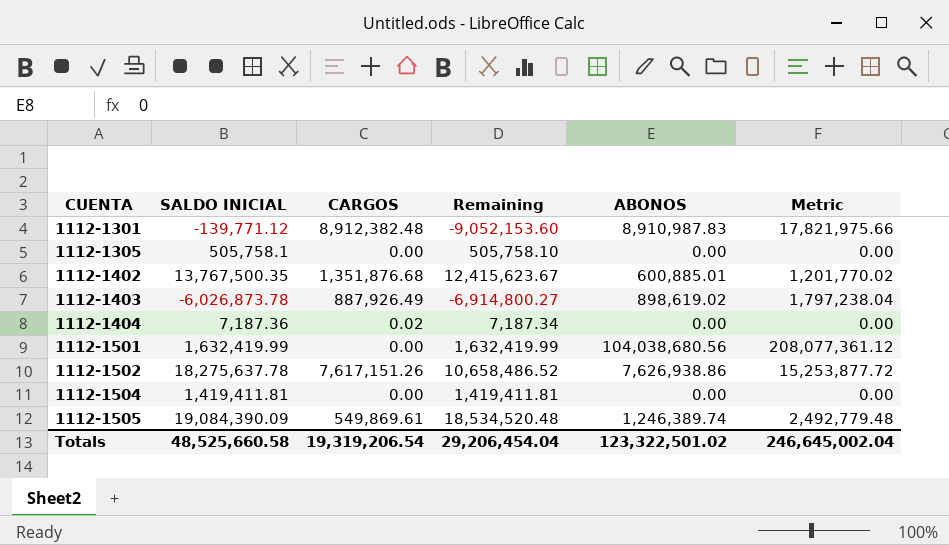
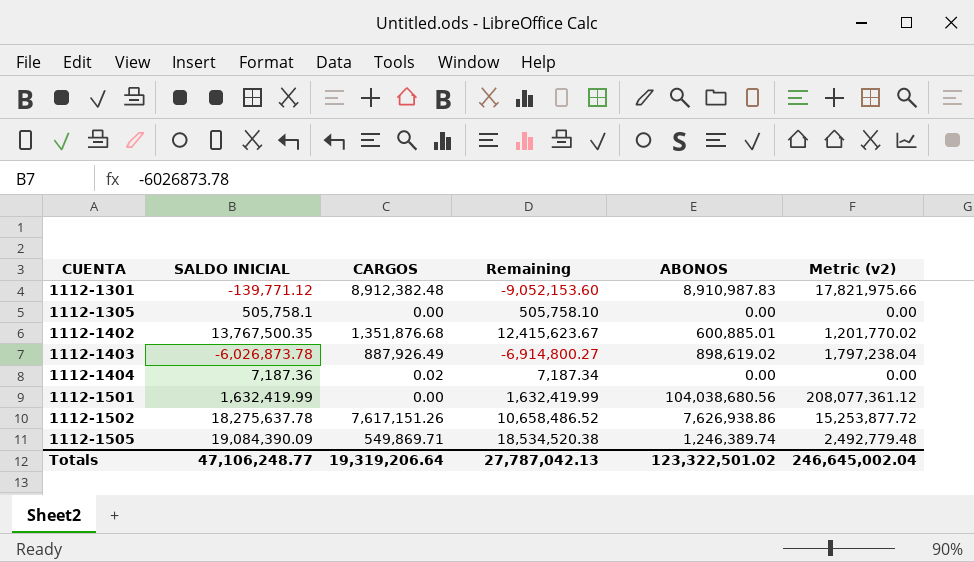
column name: Metric -> Metric (v2)
row 1112-1504: 1,419,411.81 | 0.00 | 1,419,411.81 | 0.00 | 0.00 -> none
1112-1505 | CARGOS: 549,869.61 -> 549,869.71
1112-1505 | Remaining: 18,534,520.48 -> 18,534,520.38
Totals | SALDO INICIAL: 48,525,660.58 -> 47,106,248.77
Totals | CARGOS: 19,319,206.54 -> 19,319,206.64
Totals | Remaining: 29,206,454.04 -> 27,787,042.13

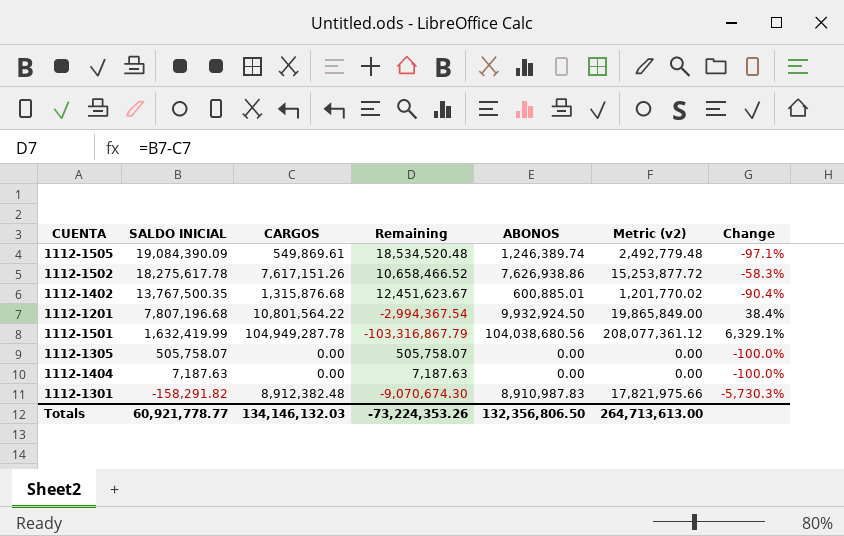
row order: CUENTA ascending -> SALDO INICIAL descending
column Change | formula: none -> ([CARGOS] - [SALDO INICIAL]) / [SALDO INICIAL]
row 1112-1403: -6,026,873.78 | 887,926.49 | -6,914,800.27 | 898,619.02 | 1,797,238.04 -> none
1112-1505 | CARGOS: 549,869.71 -> 549,869.61
1112-1505 | Remaining: 18,534,520.38 -> 18,534,520.48
1112-1502 | SALDO INICIAL: 18,275,637.78 -> 18,275,617.78
1112-1502 | Remaining: 10,658,486.52 -> 10,658,466.52
1112-1402 | CARGOS: 1,351,876.68 -> 1,315,876.68
1112-1402 | Remaining: 12,415,623.67 -> 12,451,623.67
row 1112-1201: none -> 7,807,196.68 | 10,801,564.22 | -2,994,367.54 | 9,932,924.50 | 19,865,849.00 | 38.4%
1112-1501 | CARGOS: 0.00 -> 104,949,287.78
1112-1501 | Remaining: 1,632,419.99 -> -103,316,867.79
1112-1305 | SALDO INICIAL: 505,758.1 -> 505,758.07
1112-1305 | Remaining: 505,758.10 -> 505,758.07
1112-1404 | SALDO INICIAL: 7,187.36 -> 7,187.63
1112-1404 | CARGOS: 0.02 -> 0.00
1112-1404 | Remaining: 7,187.34 -> 7,187.63
1112-1301 | SALDO INICIAL: -139,771.12 -> -158,291.82
1112-1301 | Remaining: -9,052,153.60 -> -9,070,674.30
Totals | SALDO INICIAL: 47,106,248.77 -> 60,921,778.77
Totals | CARGOS: 19,319,206.64 -> 134,146,132.03
Totals | Remaining: 27,787,042.13 -> -73,224,353.26
Totals | ABONOS: 123,322,501.02 -> 132,356,806.50
Totals | Metric (v2): 246,645,002.04 -> 264,713,613.00

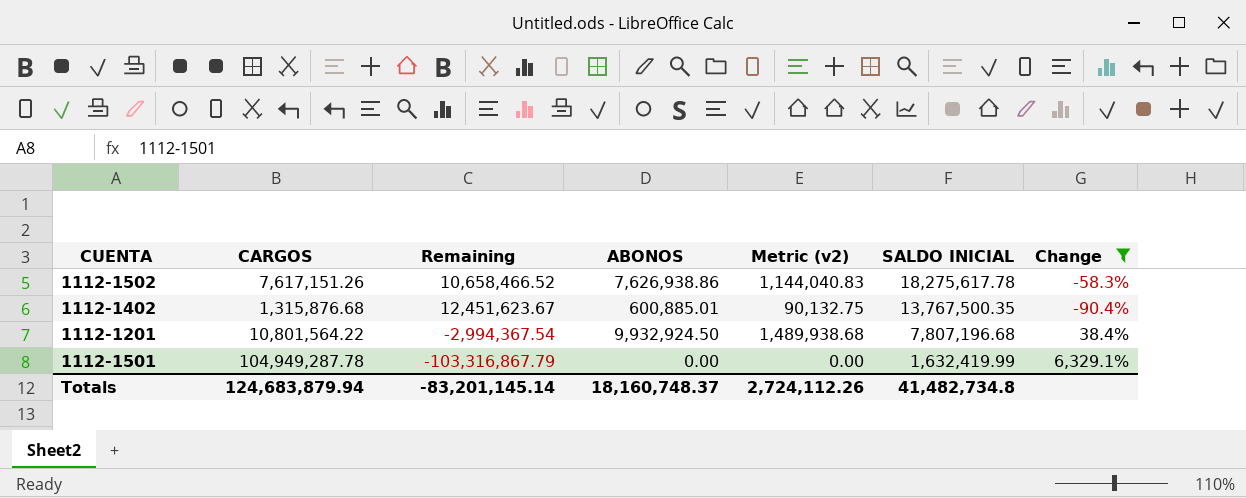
filter: none -> Change >= -90.4%
column Metric (v2) | formula: [ABONOS] * 2 -> [ABONOS] * 0.15
column SALDO INICIAL | position: 2 -> 6
1112-1501 | ABONOS: 104,038,680.56 -> 0.00
Totals | CARGOS: 134,146,132.03 -> 124,683,879.94
Totals | Remaining: -73,224,353.26 -> -83,201,145.14
Totals | ABONOS: 132,356,806.50 -> 18,160,748.37
Totals | Metric (v2): 264,713,613.00 -> 2,724,112.26
Totals | SALDO INICIAL: 60,921,778.77 -> 41,482,734.8

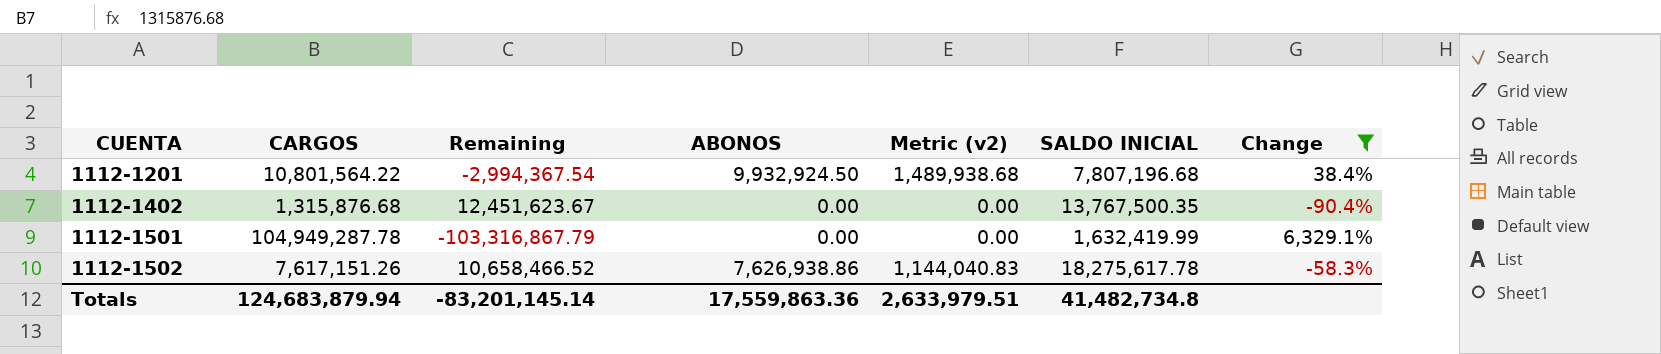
row order: SALDO INICIAL descending -> CUENTA ascending
1112-1402 | ABONOS: 600,885.01 -> 0.00
1112-1402 | Metric (v2): 90,132.75 -> 0.00
Totals | ABONOS: 18,160,748.37 -> 17,559,863.36
Totals | Metric (v2): 2,724,112.26 -> 2,633,979.51

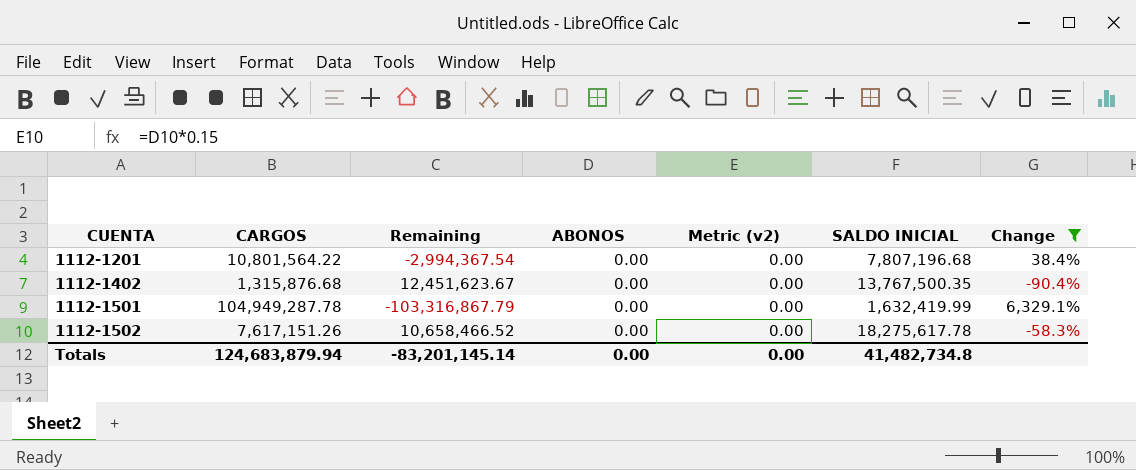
1112-1201 | ABONOS: 9,932,924.50 -> 0.00
1112-1201 | Metric (v2): 1,489,938.68 -> 0.00
1112-1502 | ABONOS: 7,626,938.86 -> 0.00
1112-1502 | Metric (v2): 1,144,040.83 -> 0.00
Totals | ABONOS: 17,559,863.36 -> 0.00
Totals | Metric (v2): 2,633,979.51 -> 0.00

